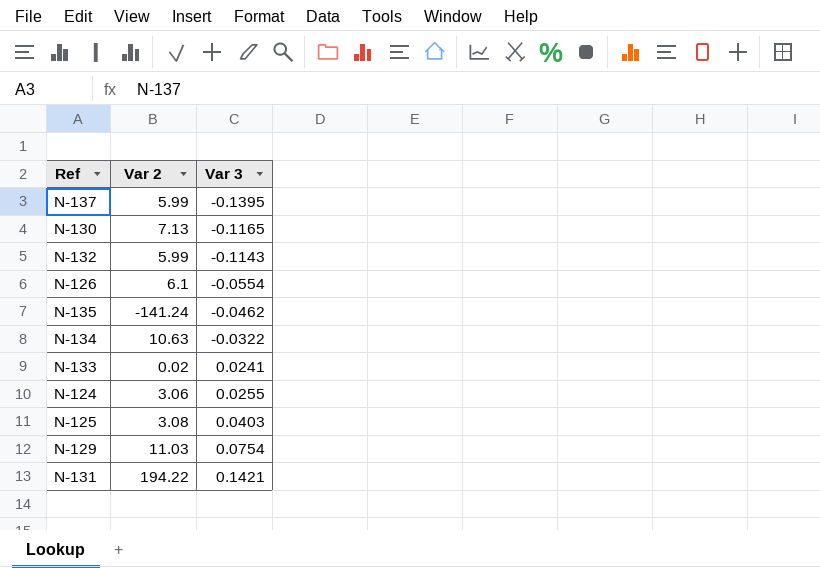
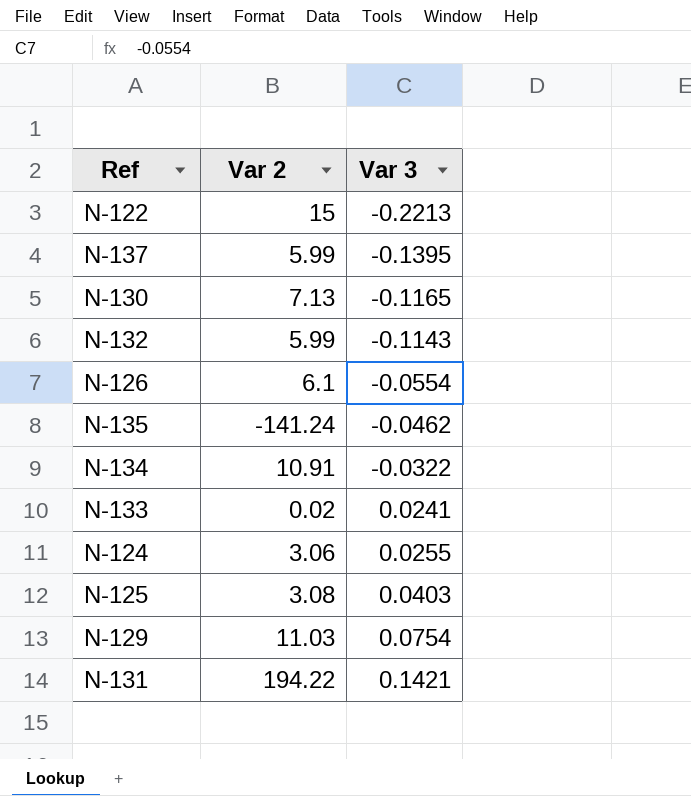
row N-122: none -> 15 | -0.2213
N-134 | Var 2: 10.63 -> 10.91

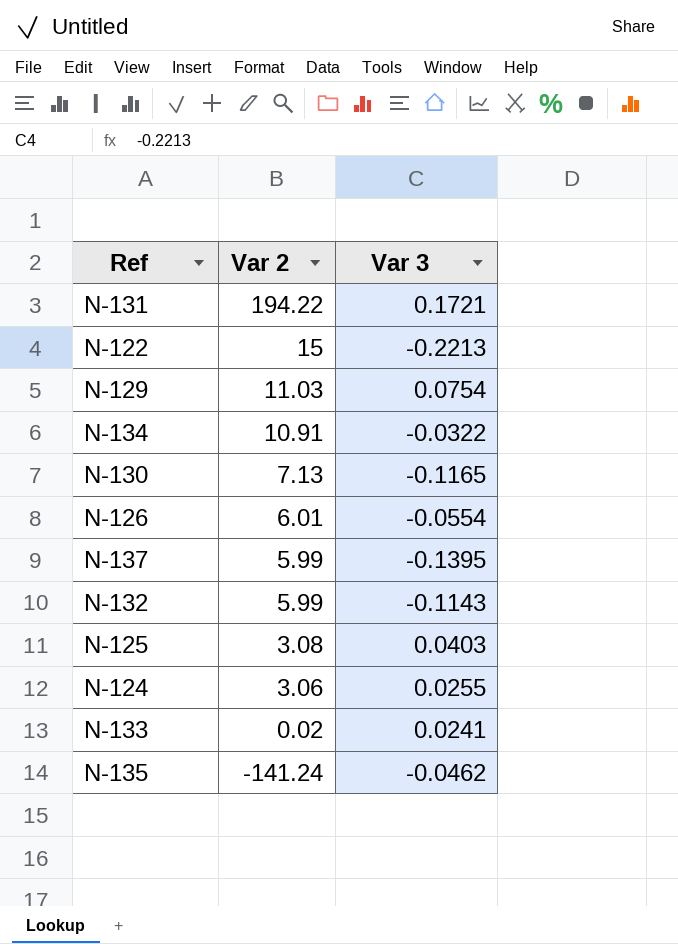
row order: Var 3 ascending -> Var 2 descending
N-131 | Var 3: 0.1421 -> 0.1721
N-126 | Var 2: 6.1 -> 6.01

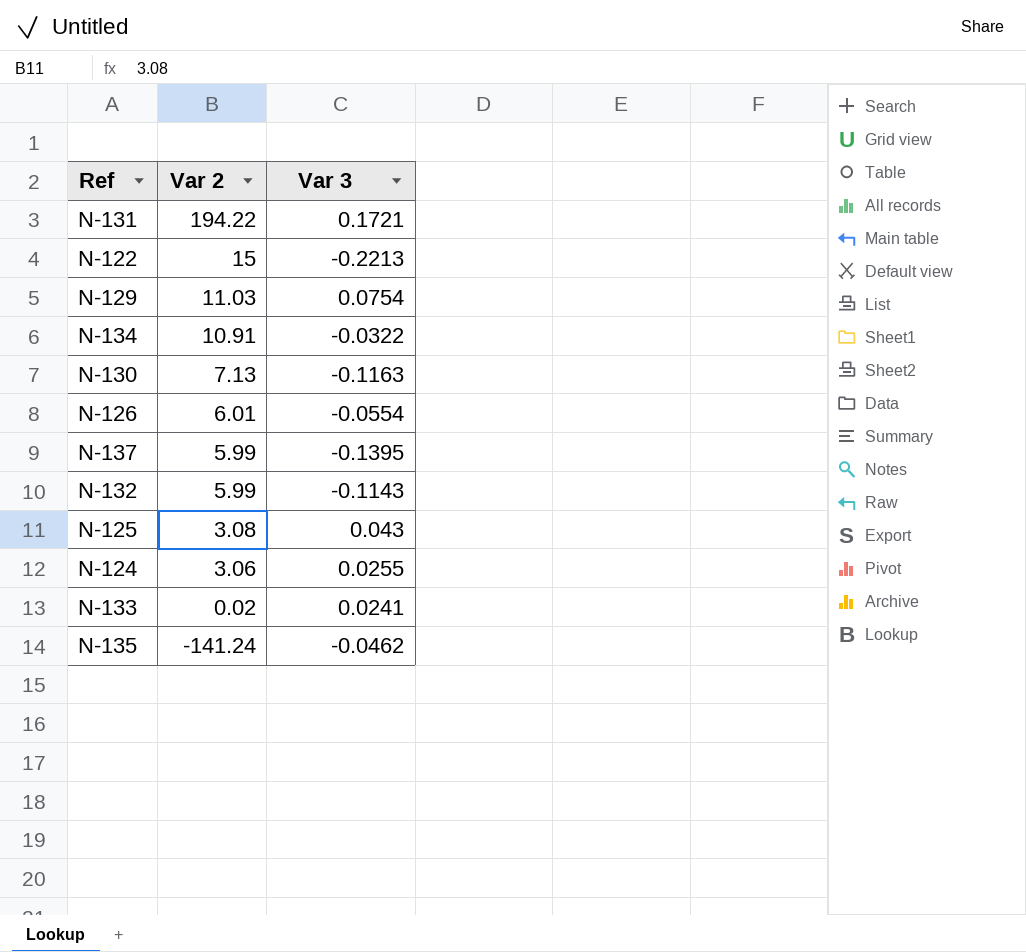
N-130 | Var 3: -0.1165 -> -0.1163
N-125 | Var 3: 0.0403 -> 0.043

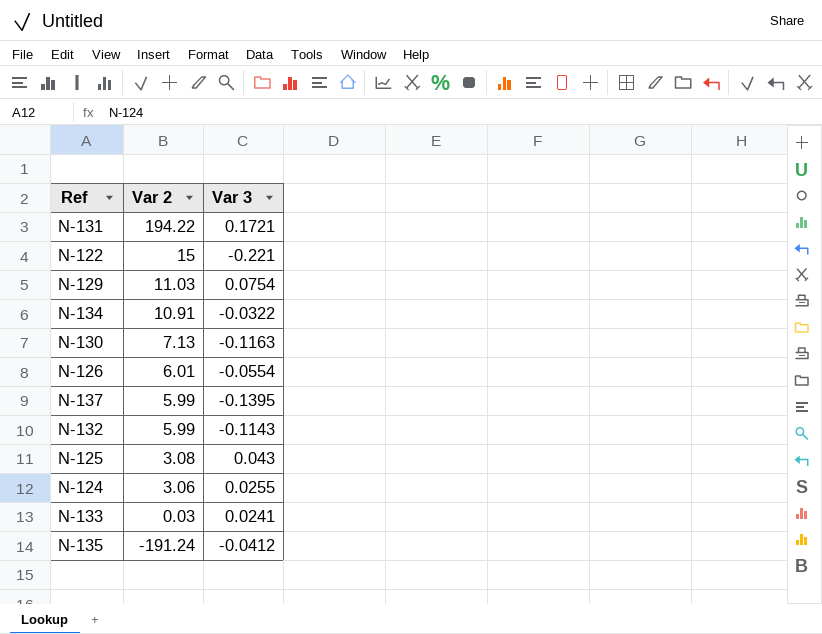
N-122 | Var 3: -0.2213 -> -0.221
N-133 | Var 2: 0.02 -> 0.03
N-135 | Var 2: -141.24 -> -191.24
N-135 | Var 3: -0.0462 -> -0.0412

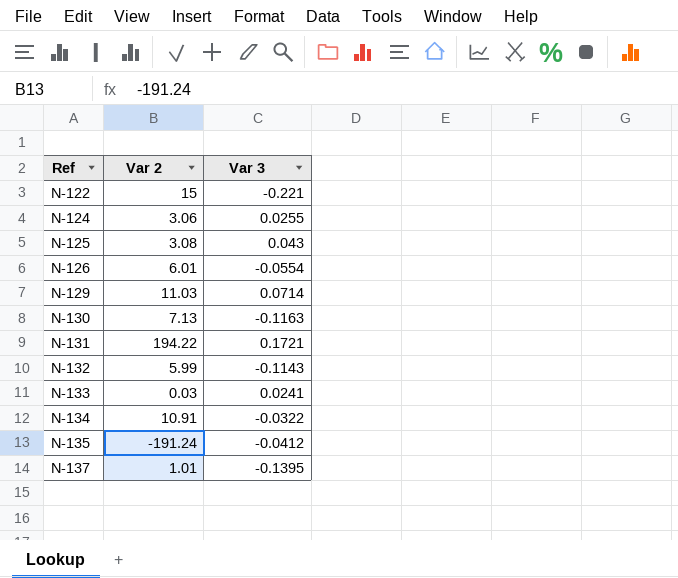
row order: Var 2 descending -> Ref ascending
N-129 | Var 3: 0.0754 -> 0.0714
N-137 | Var 2: 5.99 -> 1.01

